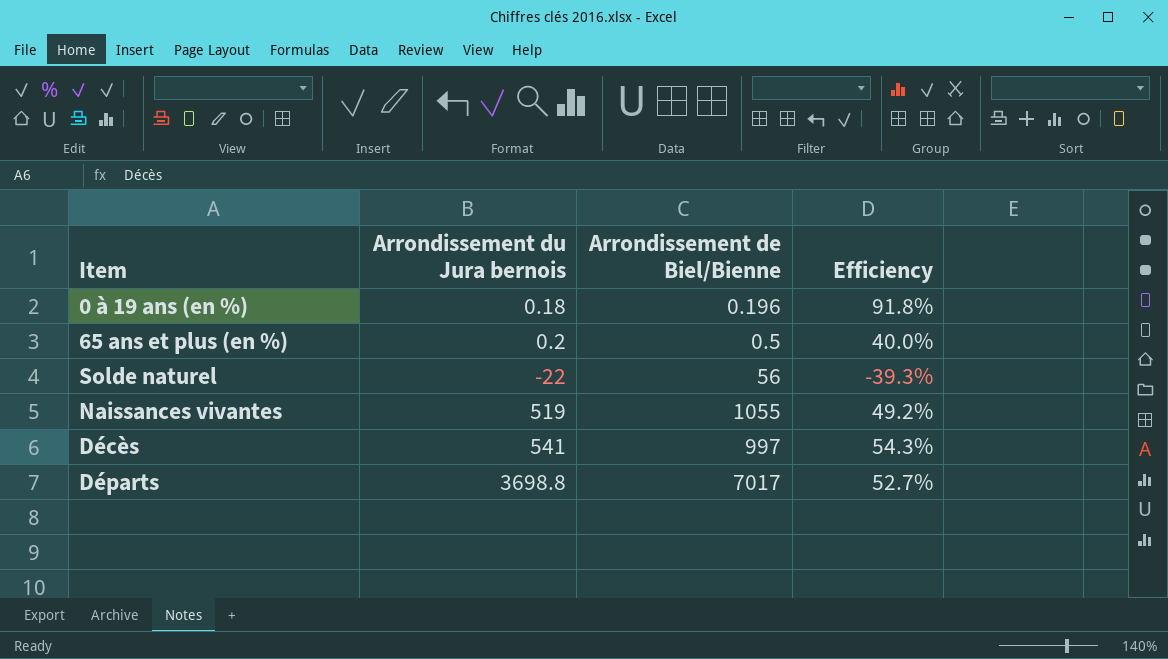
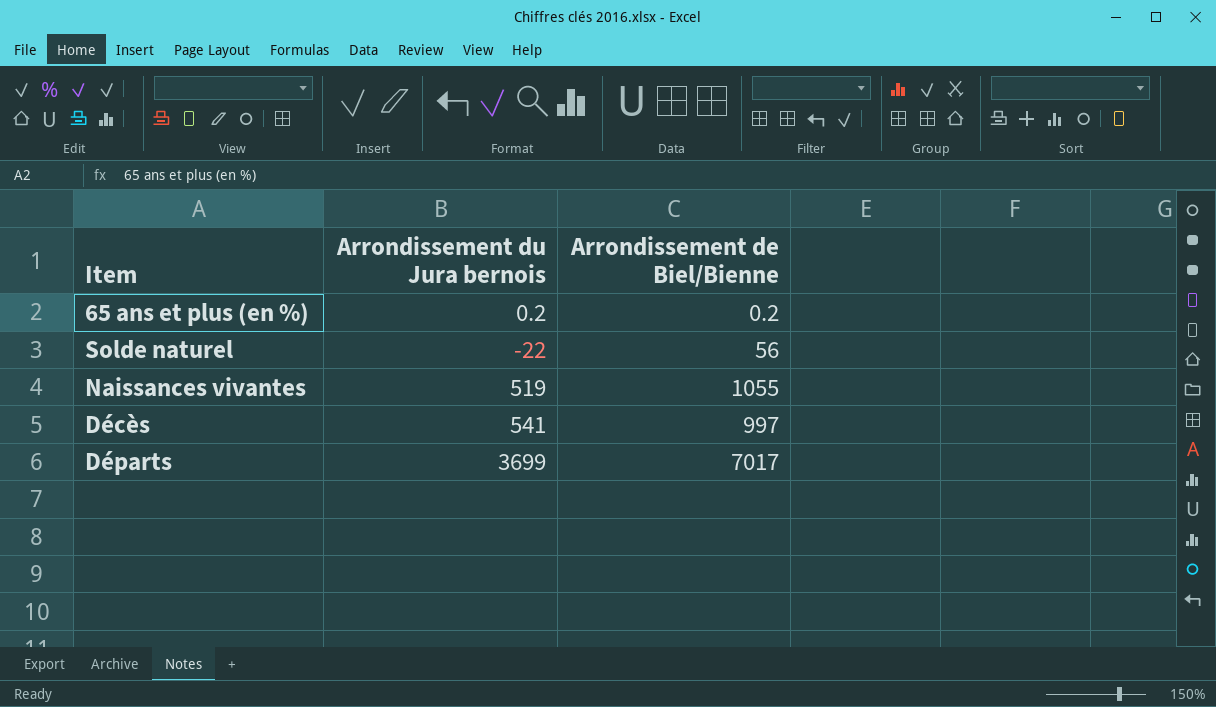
column Efficiency | formula: [Arrondissement du Jura bernois] / [Arrondissement de Biel/Bienne] -> none
row 0 à 19 ans (en %): 0.18 | 0.196 | 91.8% -> none
65 ans et plus (en %) | Arrondissement de Biel/Bienne: 0.5 -> 0.2
Départs | Arrondissement du Jura bernois: 3698.8 -> 3699

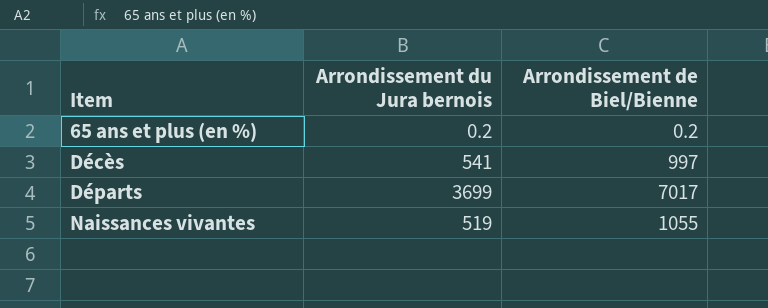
row order: none -> Item ascending
row Solde naturel: -22 | 56 -> none

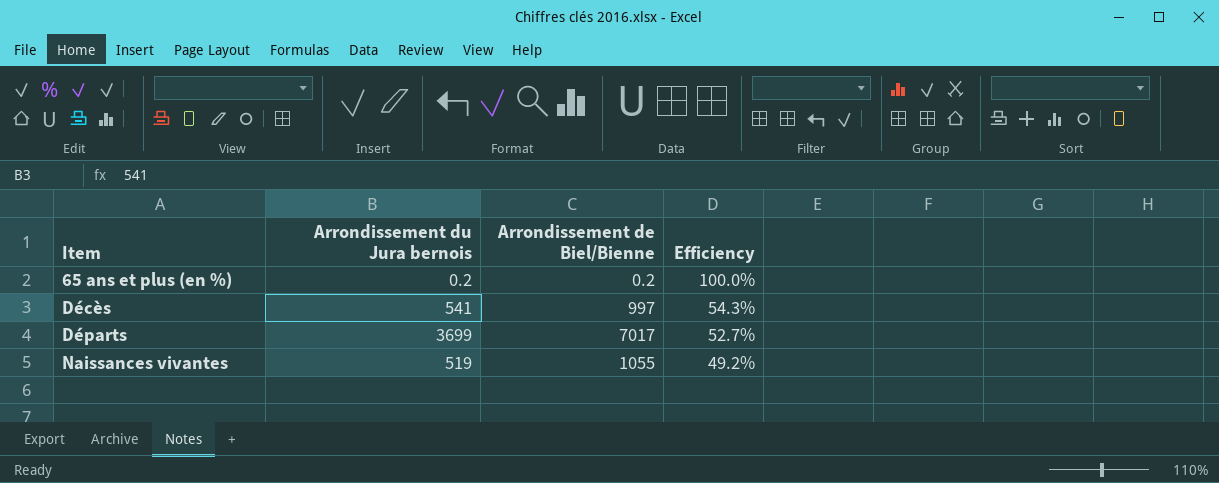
column Efficiency | formula: none -> [Arrondissement du Jura bernois] / [Arrondissement de Biel/Bienne]

